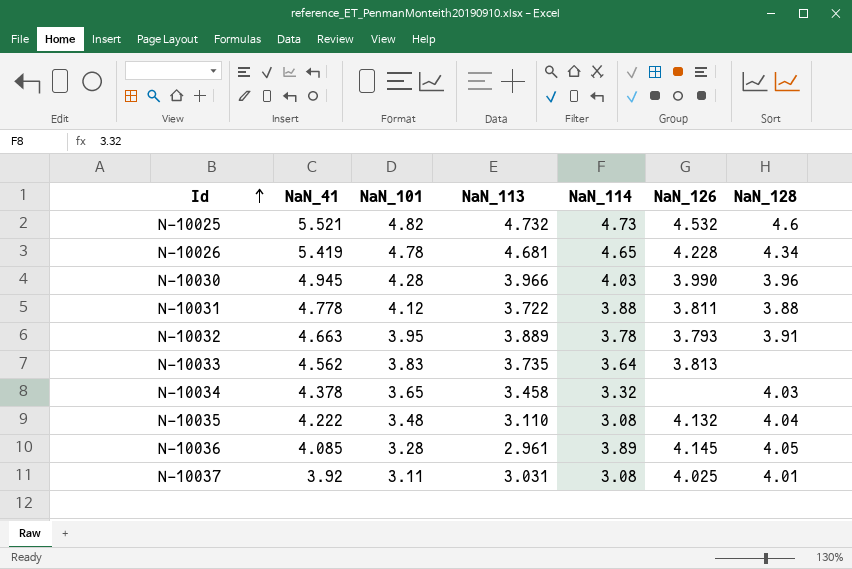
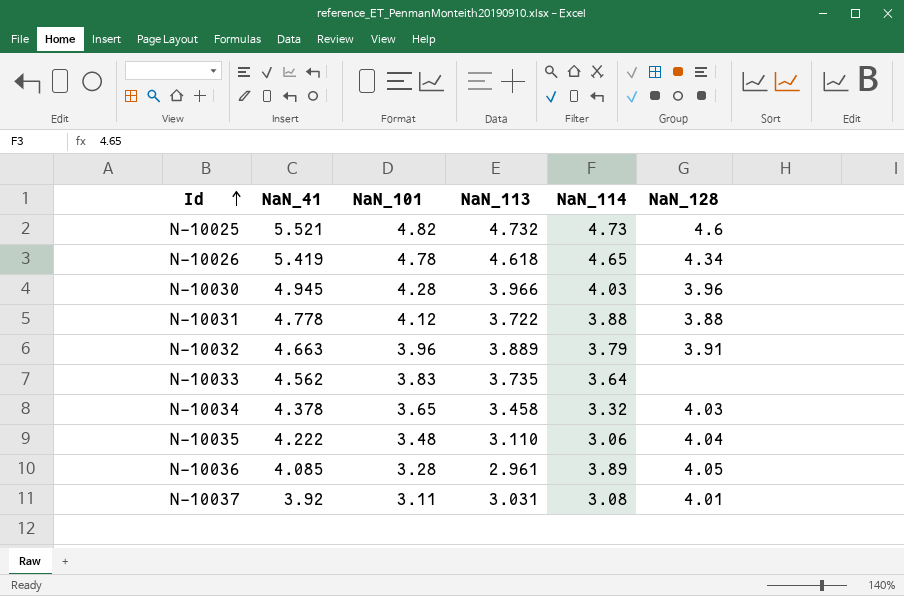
column NaN_126 | position: 6 -> none
N-10026 | NaN_113: 4.681 -> 4.618
N-10032 | NaN_101: 3.95 -> 3.96
N-10032 | NaN_114: 3.78 -> 3.79
N-10035 | NaN_114: 3.08 -> 3.06

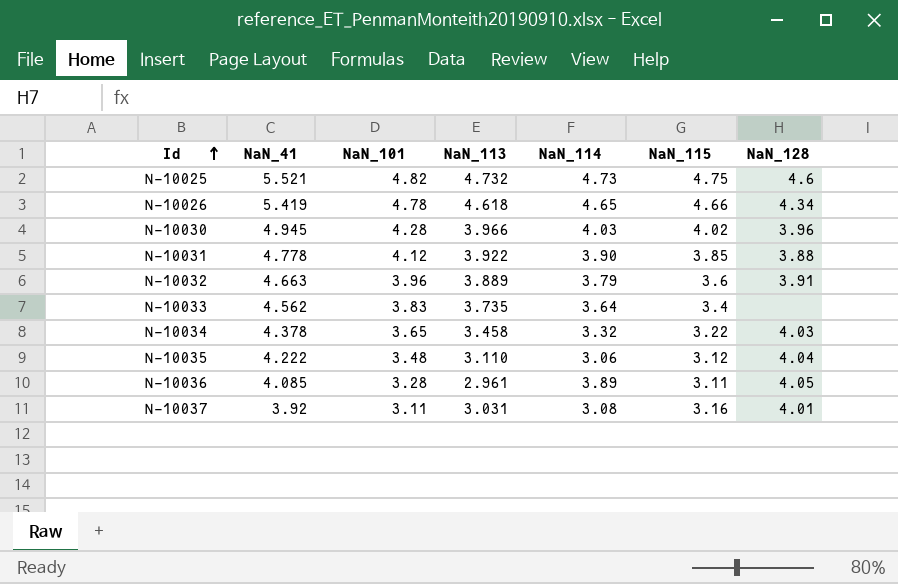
column NaN_115 | position: none -> 6
N-10031 | NaN_113: 3.722 -> 3.922
N-10031 | NaN_114: 3.88 -> 3.90

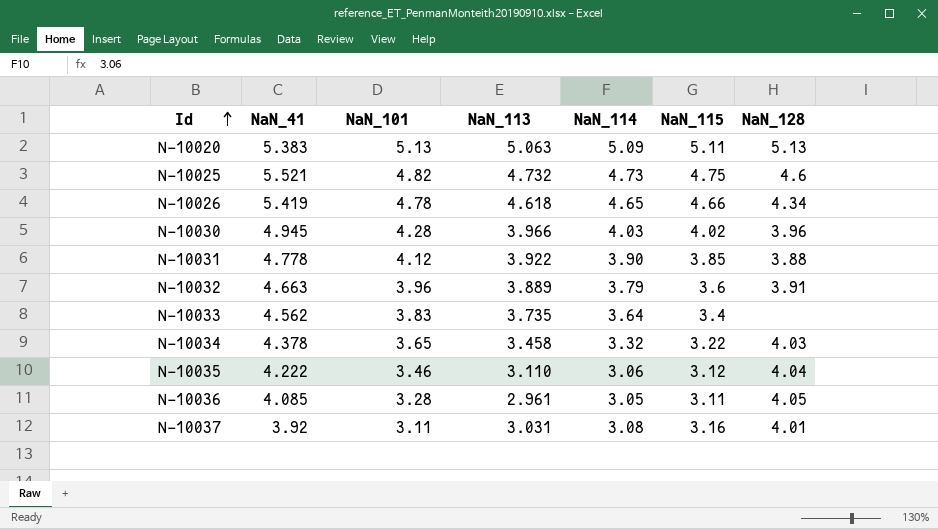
row N-10020: none -> 5.383 | 5.13 | 5.063 | 5.09 | 5.11 | 5.13
N-10035 | NaN_101: 3.48 -> 3.46
N-10036 | NaN_114: 3.89 -> 3.05

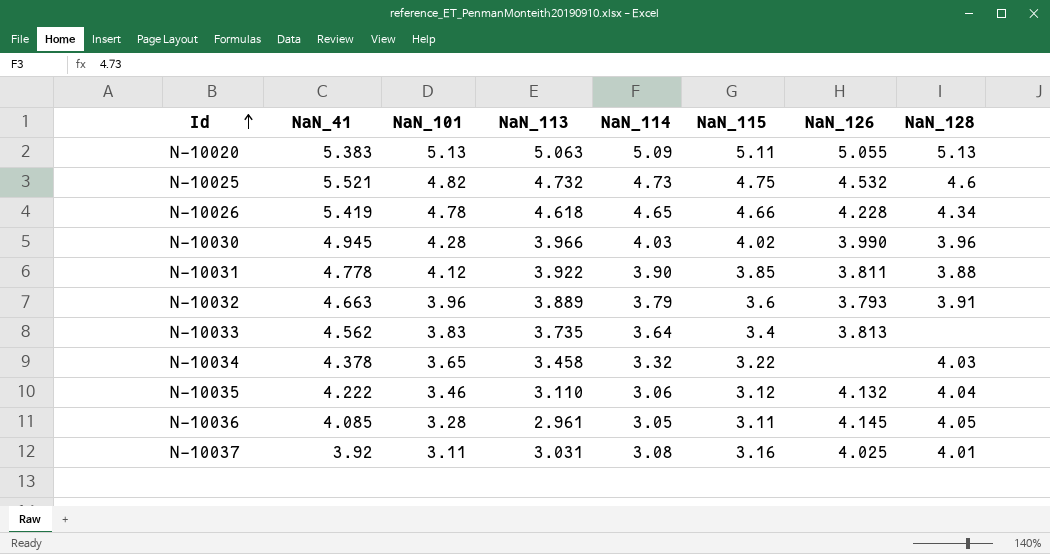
column NaN_126 | position: none -> 7

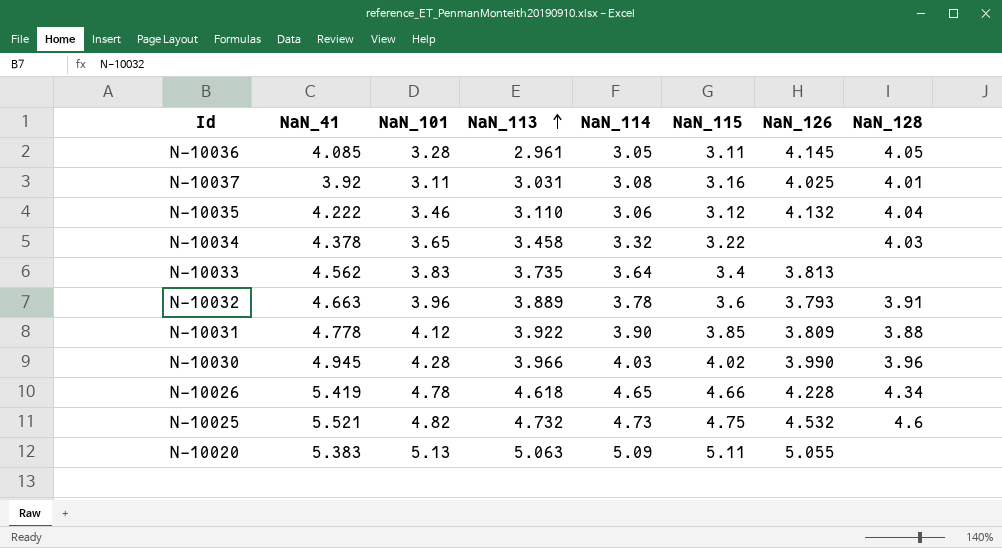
row order: Id ascending -> NaN_113 ascending
N-10032 | NaN_114: 3.79 -> 3.78
N-10031 | NaN_126: 3.811 -> 3.809
N-10020 | NaN_128: 5.13 -> none

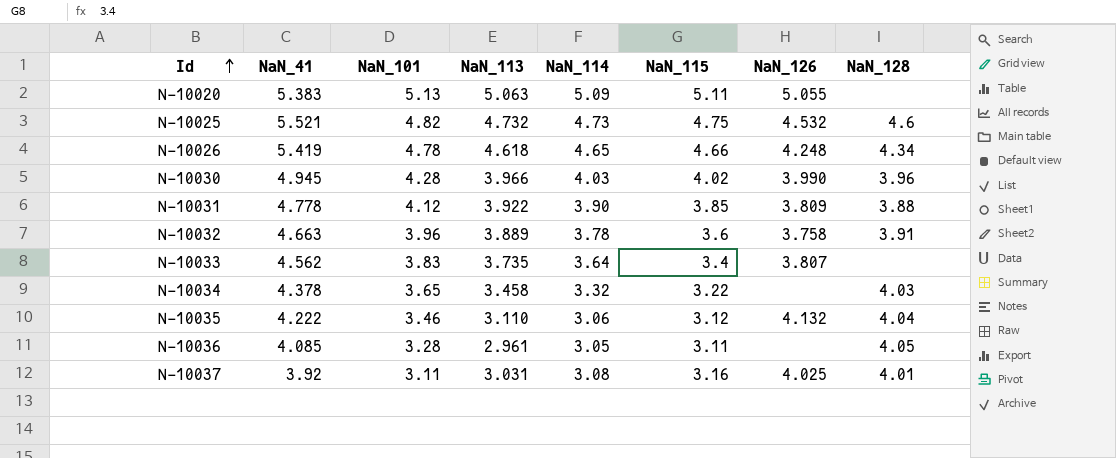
row order: NaN_113 ascending -> Id ascending
N-10026 | NaN_126: 4.228 -> 4.248
N-10032 | NaN_126: 3.793 -> 3.758
N-10033 | NaN_126: 3.813 -> 3.807
N-10036 | NaN_126: 4.145 -> none

